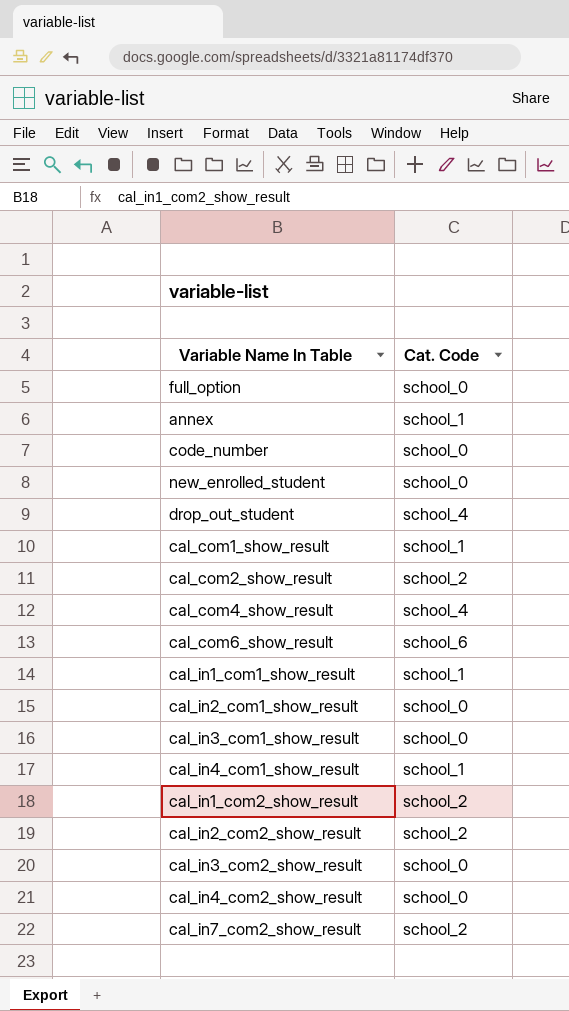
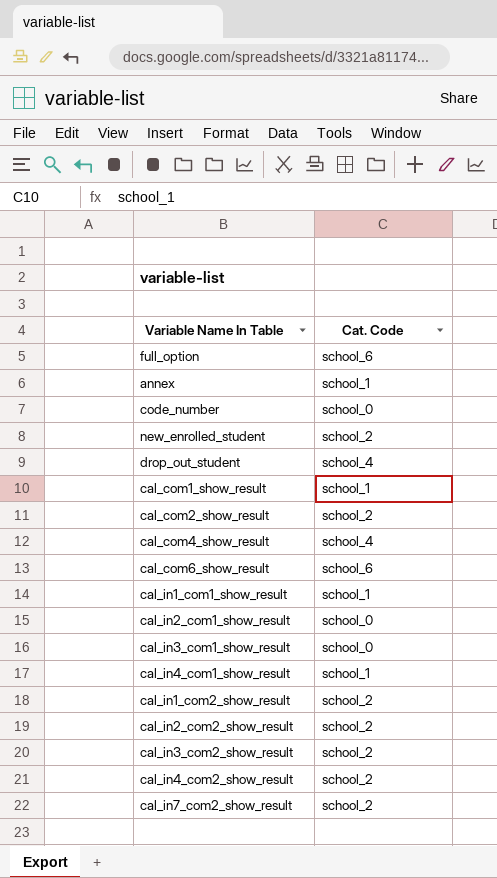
full_option | Cat. Code: school_0 -> school_6
new_enrolled_student | Cat. Code: school_0 -> school_2
cal_in3_com2_show_result | Cat. Code: school_0 -> school_2
cal_in4_com2_show_result | Cat. Code: school_0 -> school_2

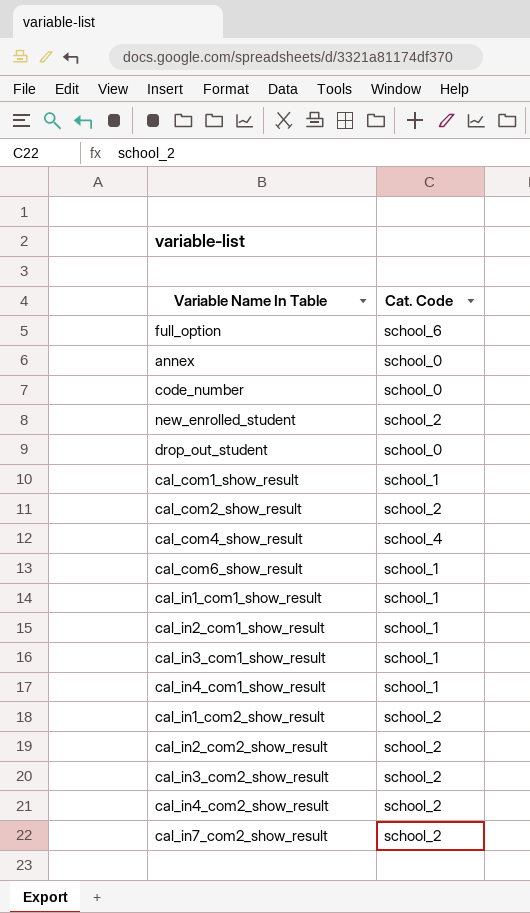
annex | Cat. Code: school_1 -> school_0
drop_out_student | Cat. Code: school_4 -> school_0
cal_com6_show_result | Cat. Code: school_6 -> school_1
cal_in2_com1_show_result | Cat. Code: school_0 -> school_1
cal_in3_com1_show_result | Cat. Code: school_0 -> school_1

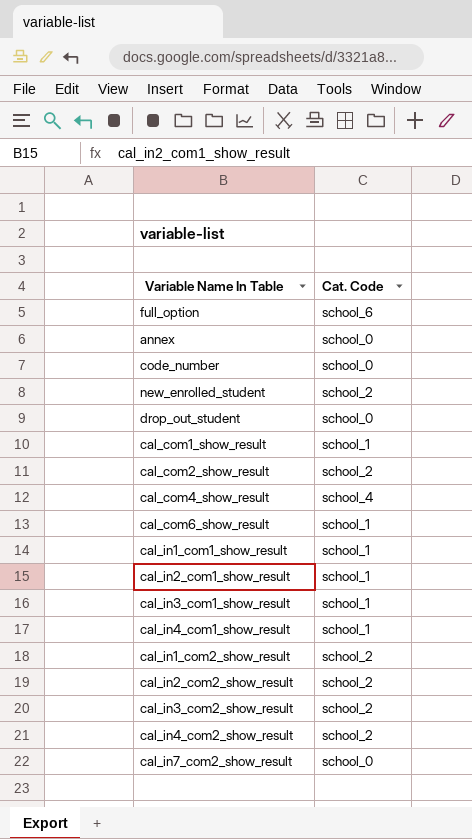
cal_in7_com2_show_result | Cat. Code: school_2 -> school_0

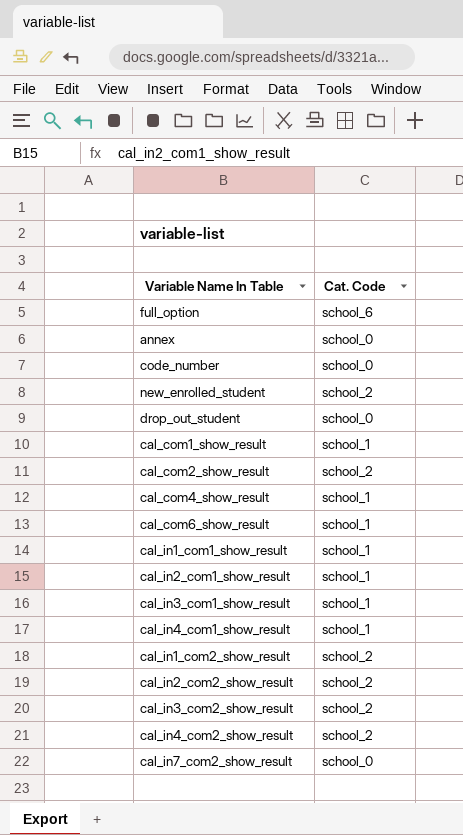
cal_com4_show_result | Cat. Code: school_4 -> school_1

